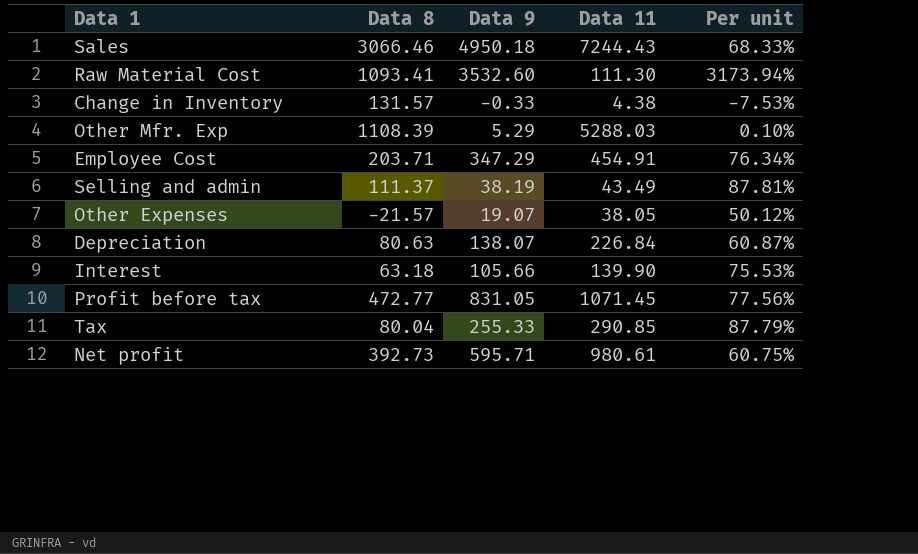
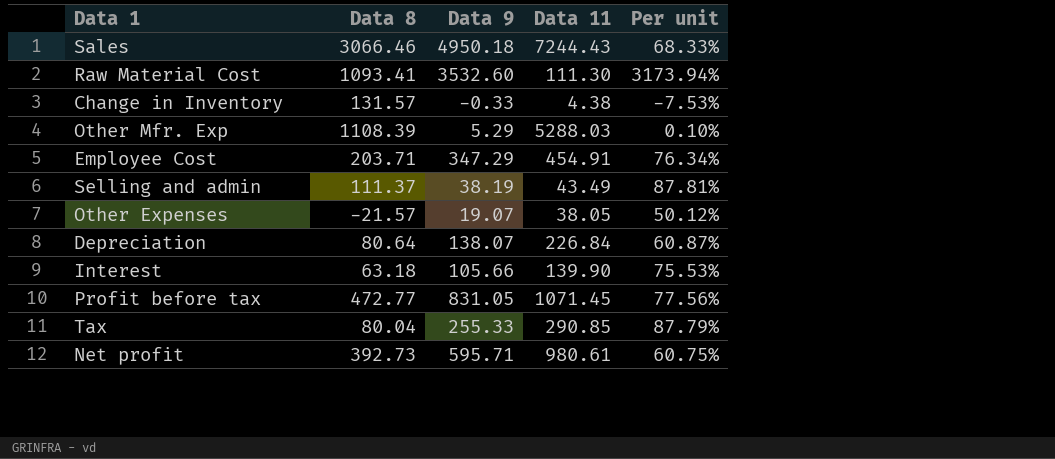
Depreciation | Data 8: 80.63 -> 80.64

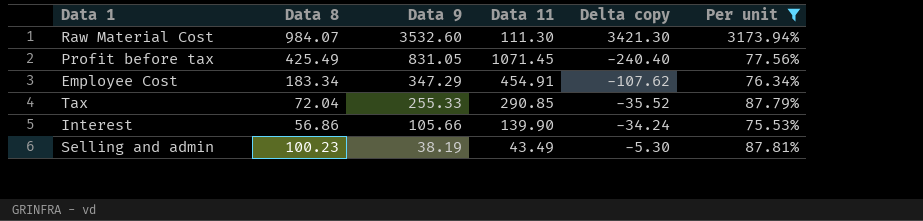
filter: none -> Per unit >= 75.53%
row order: none -> Data 9 descending
column Delta copy | formula: none -> [Data 9] - [Data 11]
Raw Material Cost | Data 8: 1093.41 -> 984.07
Profit before tax | Data 8: 472.77 -> 425.49
Employee Cost | Data 8: 203.71 -> 183.34
Tax | Data 8: 80.04 -> 72.04
Interest | Data 8: 63.18 -> 56.86
Selling and admin | Data 8: 111.37 -> 100.23

